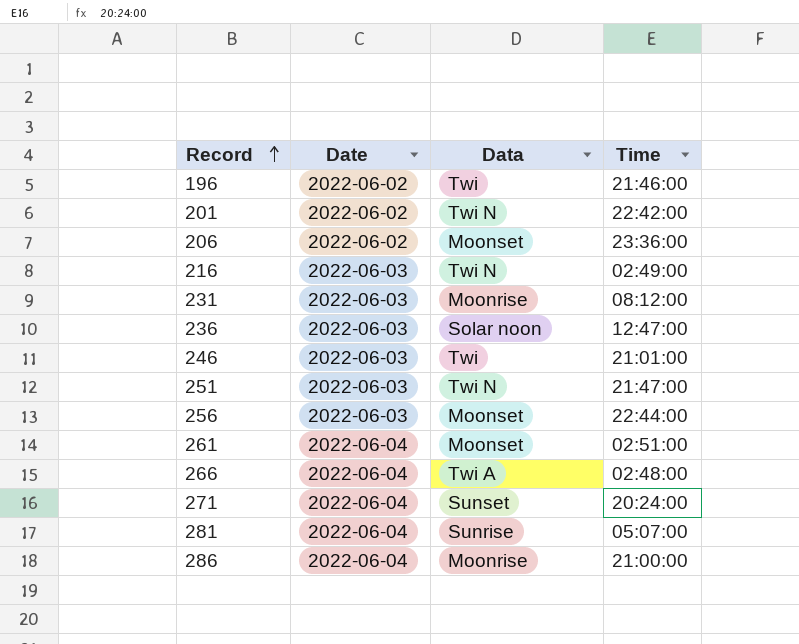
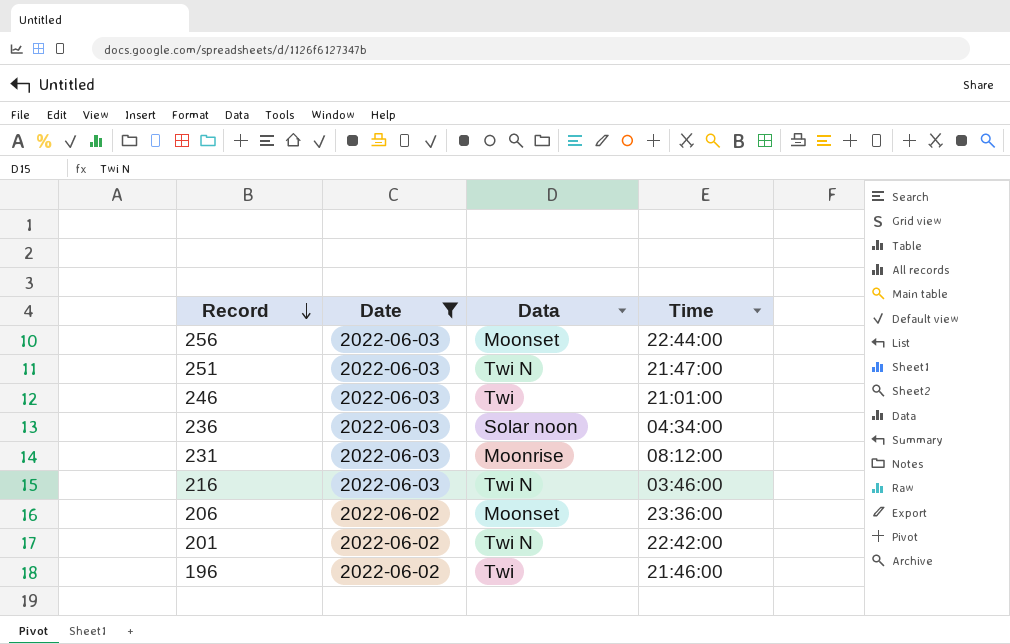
filter: none -> Date != 2022-06-04
row order: Record ascending -> Record descending
236 | Time: 12:47:00 -> 04:34:00
216 | Time: 02:49:00 -> 03:46:00

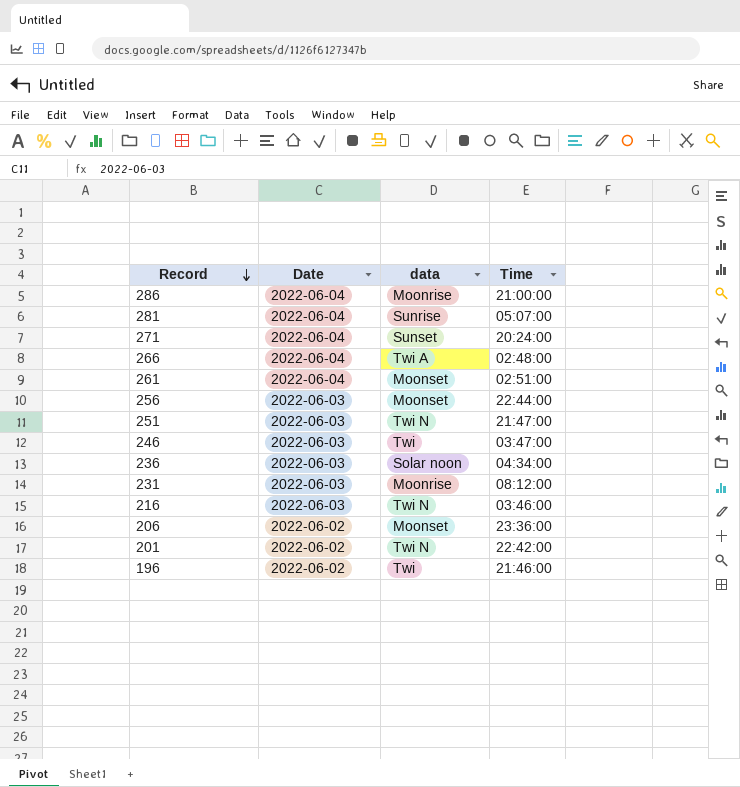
filter: Date != 2022-06-04 -> none
column name: Data -> data
246 | Time: 21:01:00 -> 03:47:00

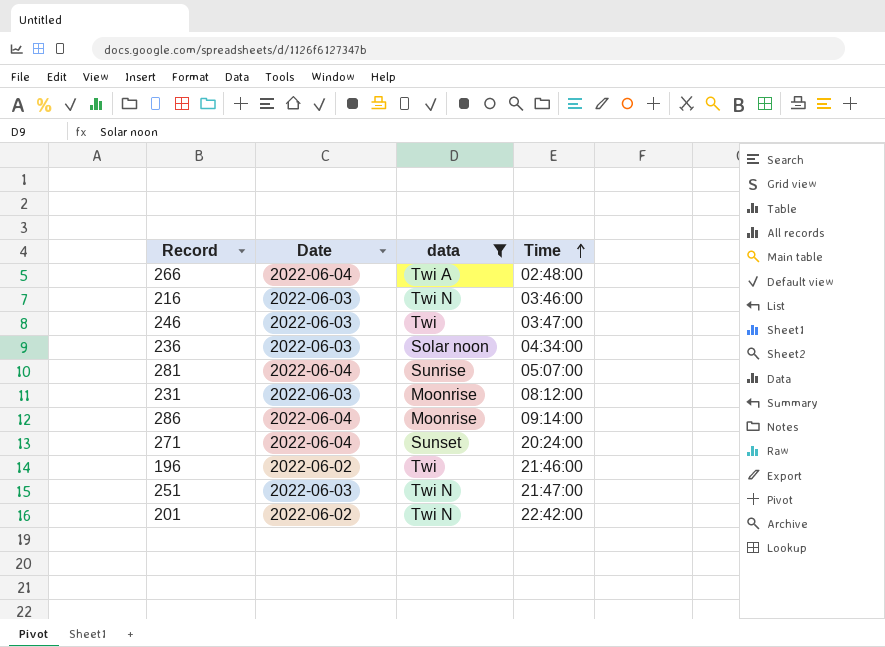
filter: none -> data != Moonset
row order: Record descending -> Time ascending
286 | Time: 21:00:00 -> 09:14:00

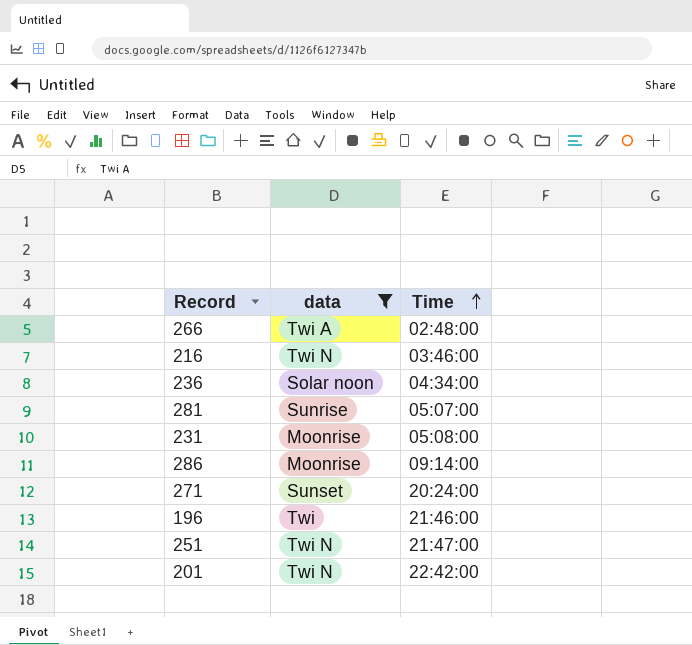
column Date | position: 2 -> none
row 246: 2022-06-03 | Twi | 03:47:00 -> none
231 | Time: 08:12:00 -> 05:08:00

